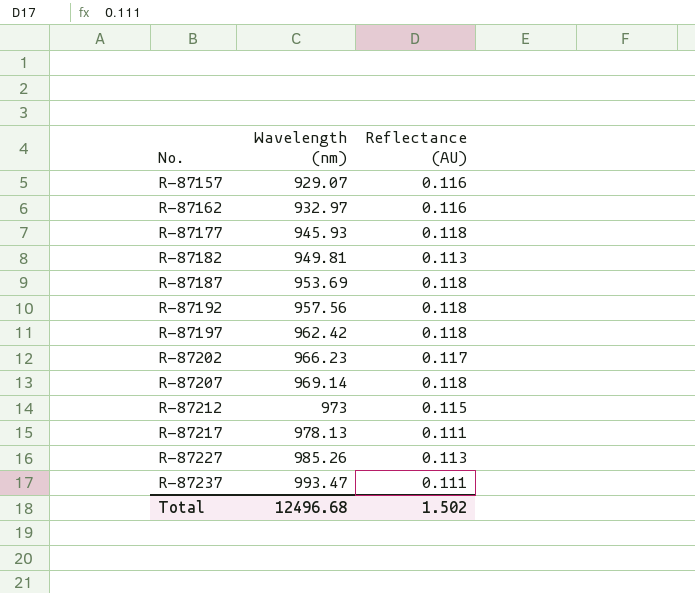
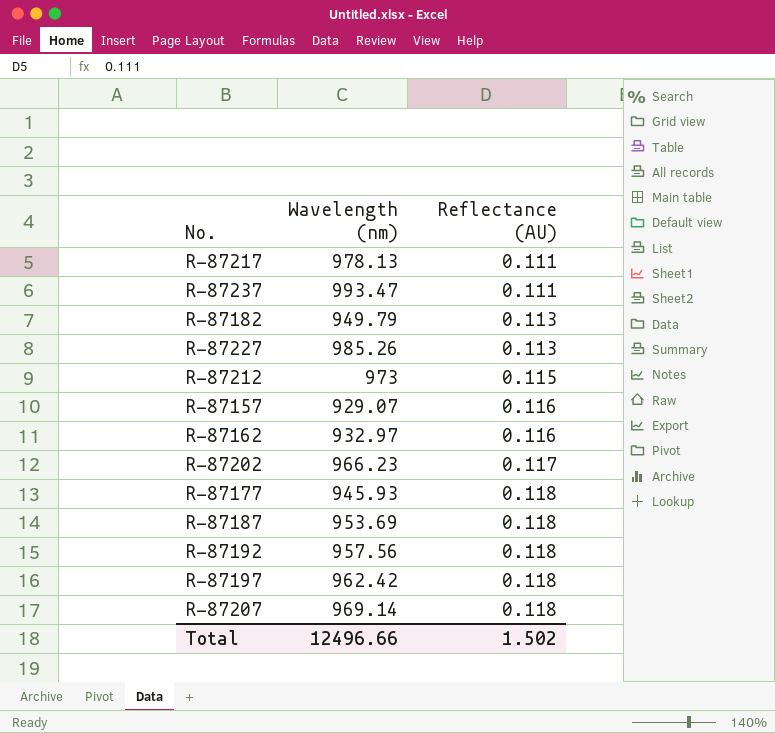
row order: No. ascending -> Reflectance (AU) ascending
R-87182 | Wavelength (nm): 949.81 -> 949.79
Total | Wavelength (nm): 12496.68 -> 12496.66

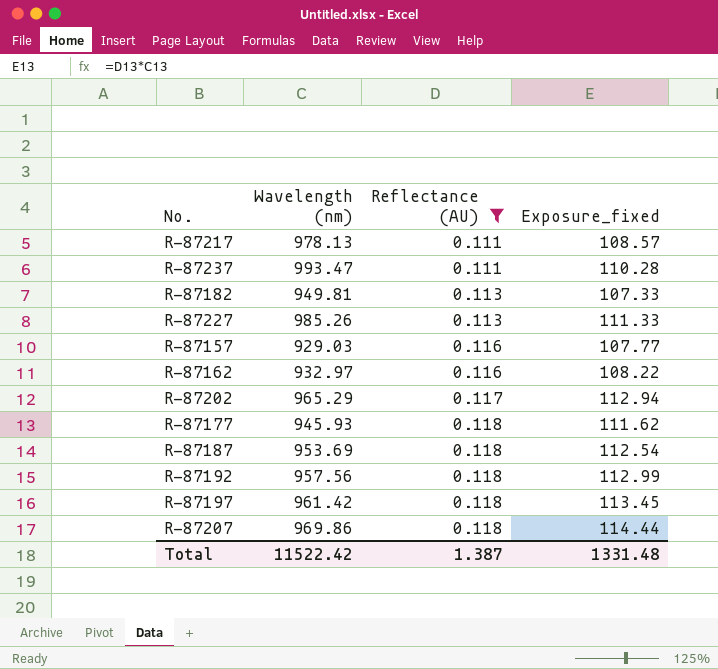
filter: none -> Reflectance (AU) != 0.115
column Exposure_fixed | formula: none -> [Wavelength (nm)] * [Reflectance (AU)]
R-87182 | Wavelength (nm): 949.79 -> 949.81
R-87157 | Wavelength (nm): 929.07 -> 929.03
R-87202 | Wavelength (nm): 966.23 -> 965.29
R-87197 | Wavelength (nm): 962.42 -> 961.42
R-87207 | Wavelength (nm): 969.14 -> 969.86
Total | Wavelength (nm): 12496.66 -> 11522.42
Total | Reflectance (AU): 1.502 -> 1.387

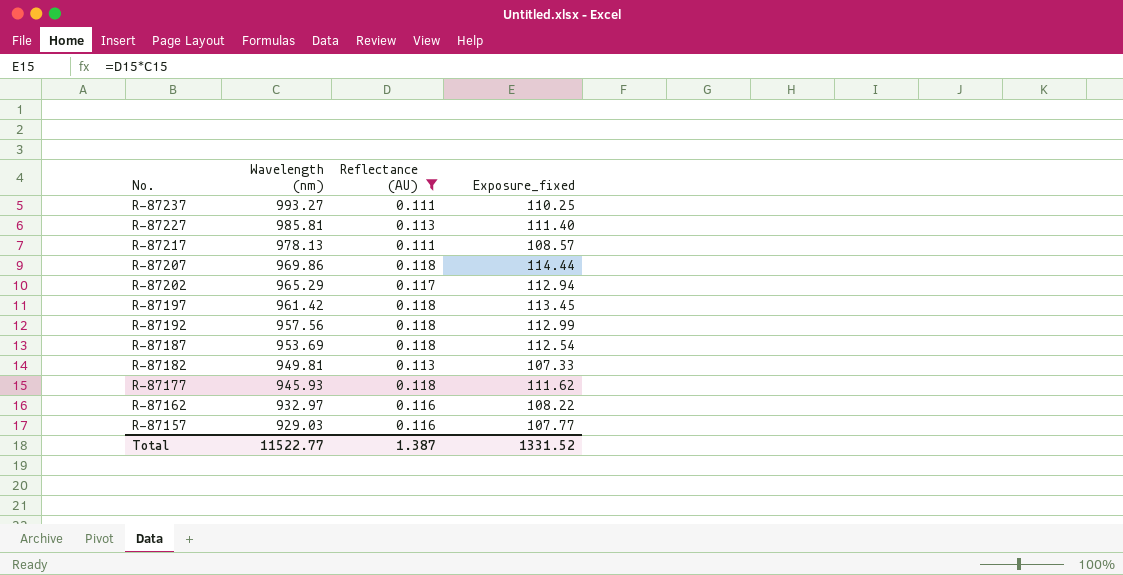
row order: Reflectance (AU) ascending -> No. descending
R-87237 | Wavelength (nm): 993.47 -> 993.27
R-87237 | Exposure_fixed: 110.28 -> 110.25
R-87227 | Wavelength (nm): 985.26 -> 985.81
R-87227 | Exposure_fixed: 111.33 -> 111.40
Total | Wavelength (nm): 11522.42 -> 11522.77
Total | Exposure_fixed: 1331.48 -> 1331.52

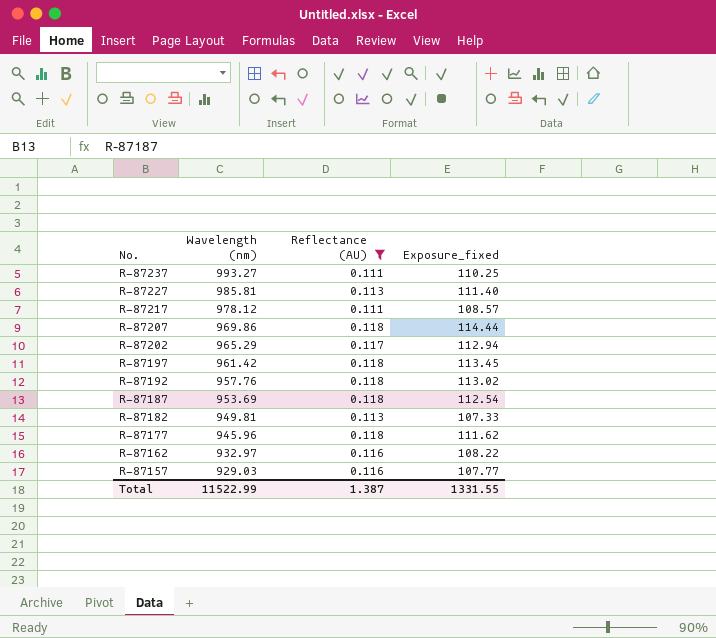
R-87217 | Wavelength (nm): 978.13 -> 978.12
R-87192 | Wavelength (nm): 957.56 -> 957.76
R-87192 | Exposure_fixed: 112.99 -> 113.02
R-87177 | Wavelength (nm): 945.93 -> 945.96
Total | Wavelength (nm): 11522.77 -> 11522.99
Total | Exposure_fixed: 1331.52 -> 1331.55

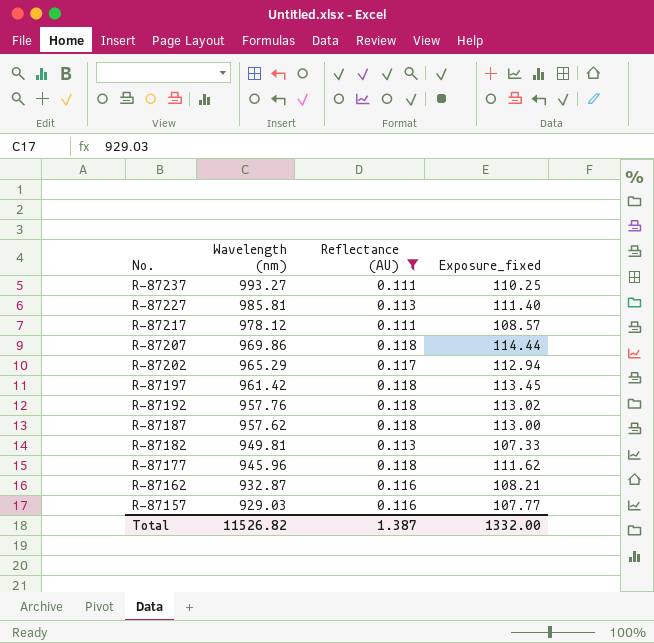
R-87187 | Wavelength (nm): 953.69 -> 957.62
R-87187 | Exposure_fixed: 112.54 -> 113.00
R-87162 | Wavelength (nm): 932.97 -> 932.87
R-87162 | Exposure_fixed: 108.22 -> 108.21
Total | Wavelength (nm): 11522.99 -> 11526.82
Total | Exposure_fixed: 1331.55 -> 1332.00

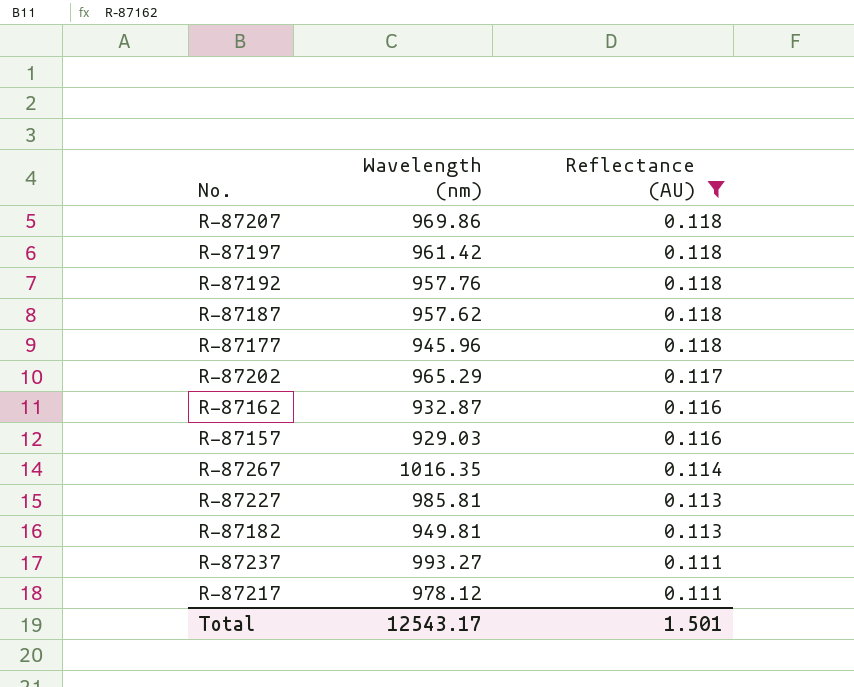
row order: No. descending -> Reflectance (AU) descending
column Exposure_fixed | formula: [Wavelength (nm)] * [Reflectance (AU)] -> none
row R-87267: none -> 1016.35 | 0.114
Total | Wavelength (nm): 11526.82 -> 12543.17
Total | Reflectance (AU): 1.387 -> 1.501

